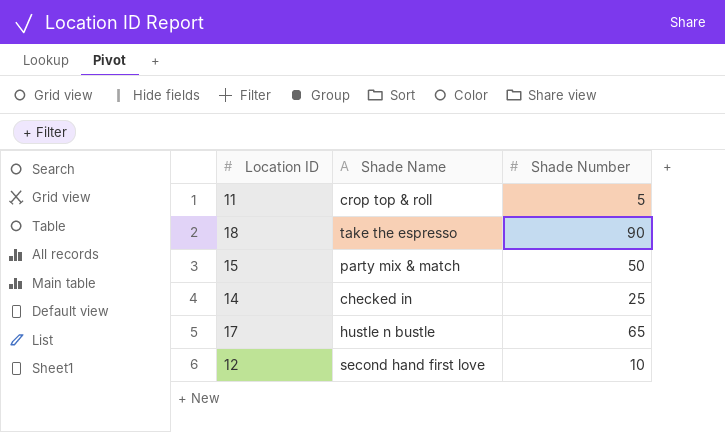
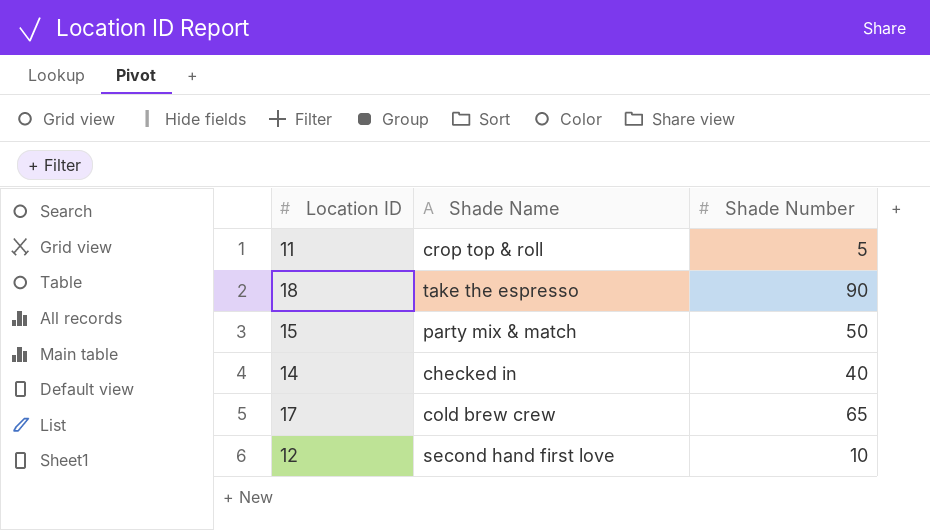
14 | Shade Number: 25 -> 40
17 | Shade Name: hustle n bustle -> cold brew crew

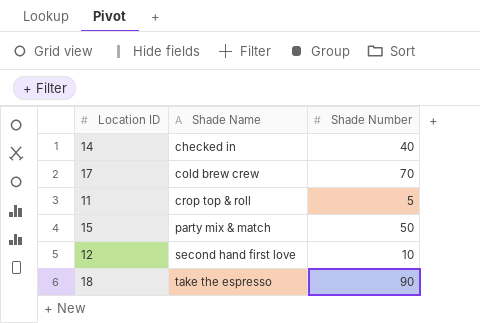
row order: none -> Shade Name ascending
17 | Shade Number: 65 -> 70

